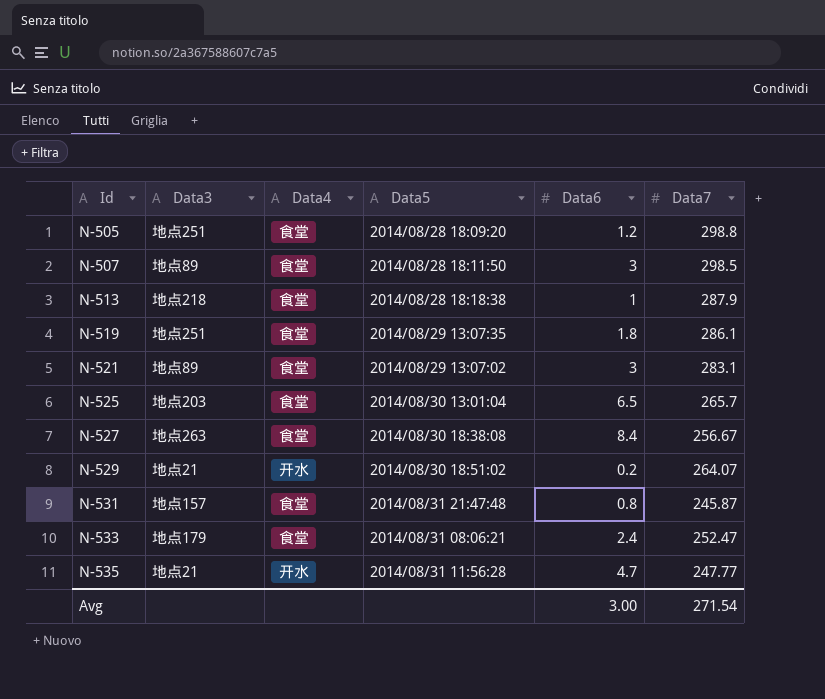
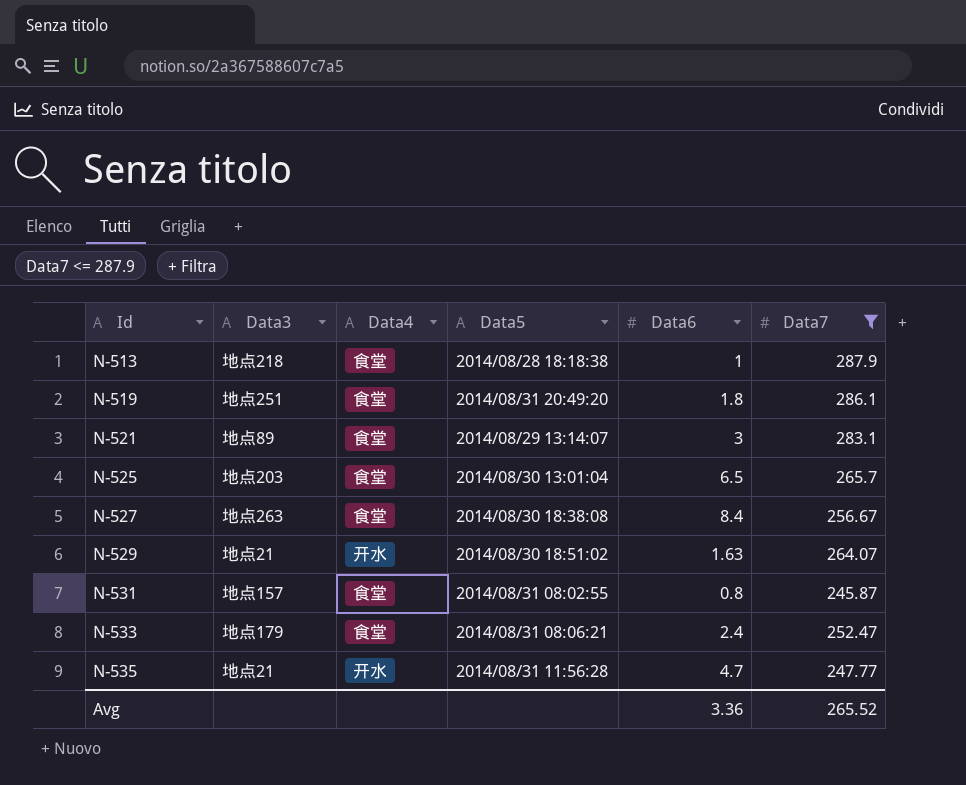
filter: none -> Data7 <= 287.9
N-519 | Data5: 2014/08/29 13:07:35 -> 2014/08/31 20:49:20
N-521 | Data5: 2014/08/29 13:07:02 -> 2014/08/29 13:14:07
N-529 | Data6: 0.2 -> 1.63
N-531 | Data5: 2014/08/31 21:47:48 -> 2014/08/31 08:02:55
Avg | Data6: 3.00 -> 3.36
Avg | Data7: 271.54 -> 265.52

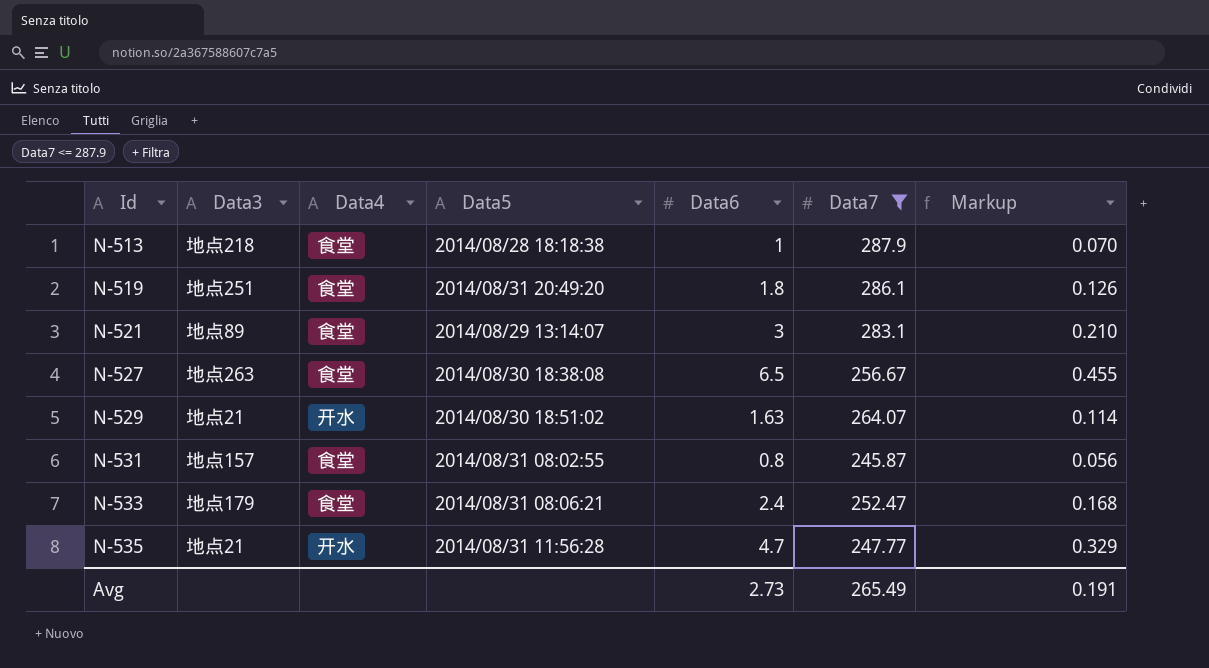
column Markup | formula: none -> [Data6] * 0.07
row N-525: 地点203 | 食堂 | 2014/08/30 13:01:04 | 6.5 | 265.7 -> none
N-527 | Data6: 8.4 -> 6.5
Avg | Data6: 3.36 -> 2.73
Avg | Data7: 265.52 -> 265.49

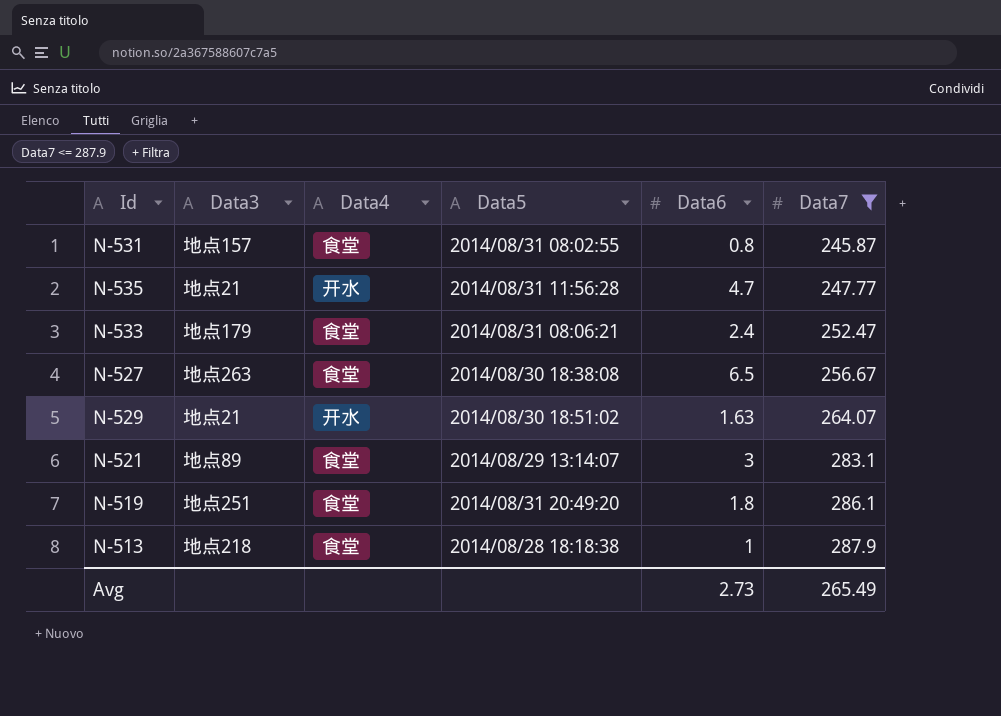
row order: Id ascending -> Data7 ascending
column Markup | formula: [Data6] * 0.07 -> none

